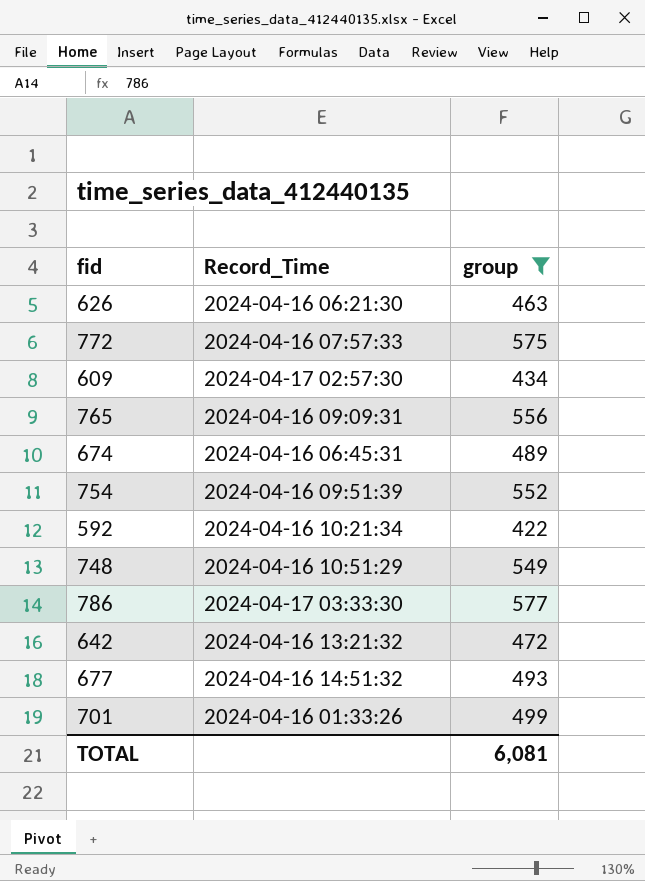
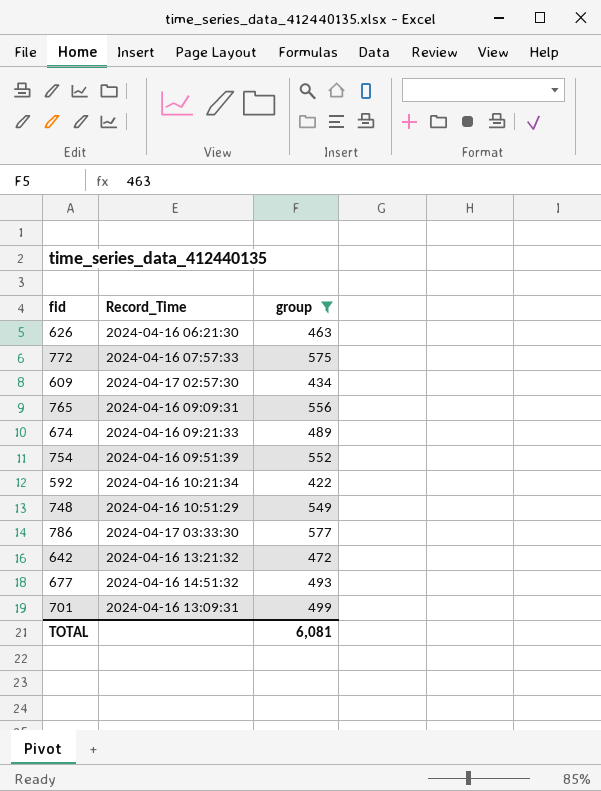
674 | Record_Time: 2024-04-16 06:45:31 -> 2024-04-16 09:21:33
701 | Record_Time: 2024-04-16 01:33:26 -> 2024-04-16 13:09:31

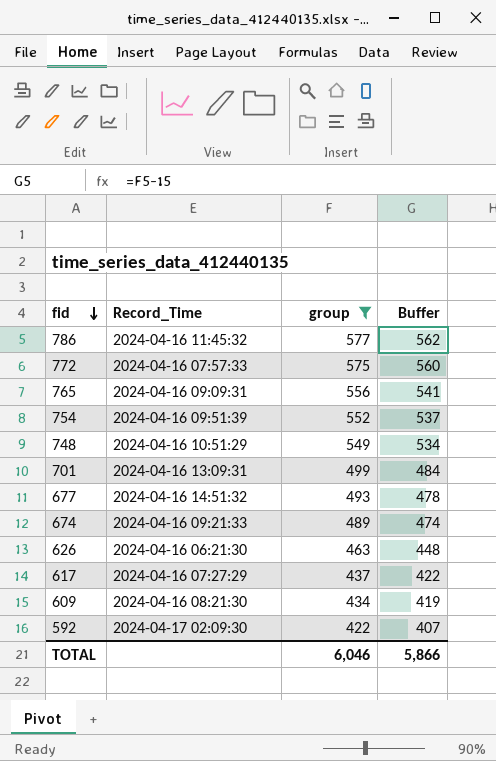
row order: none -> fid descending
column Buffer | formula: none -> [group] - 15
row 642: 2024-04-16 13:21:32 | 472 -> none
786 | Record_Time: 2024-04-17 03:33:30 -> 2024-04-16 11:45:32
row 617: none -> 2024-04-16 07:27:29 | 437 | 422
609 | Record_Time: 2024-04-17 02:57:30 -> 2024-04-16 08:21:30
592 | Record_Time: 2024-04-16 10:21:34 -> 2024-04-17 02:09:30
TOTAL | group: 6,081 -> 6,046

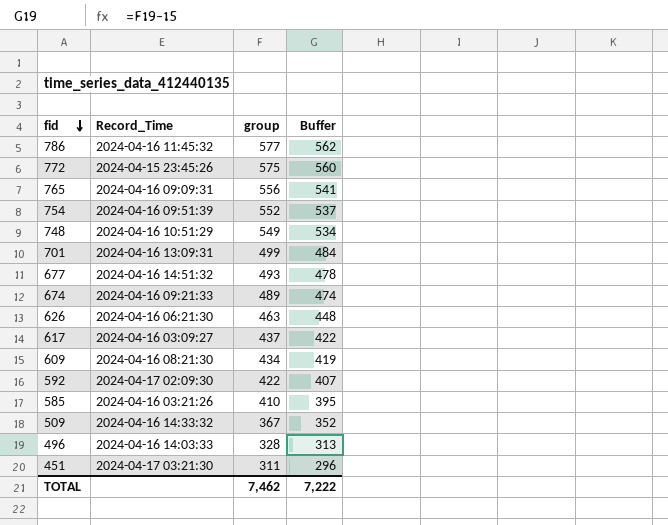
filter: group >= 422 -> none
772 | Record_Time: 2024-04-16 07:57:33 -> 2024-04-15 23:45:26
617 | Record_Time: 2024-04-16 07:27:29 -> 2024-04-16 03:09:27
TOTAL | group: 6,046 -> 7,462
TOTAL | Buffer: 5,866 -> 7,222

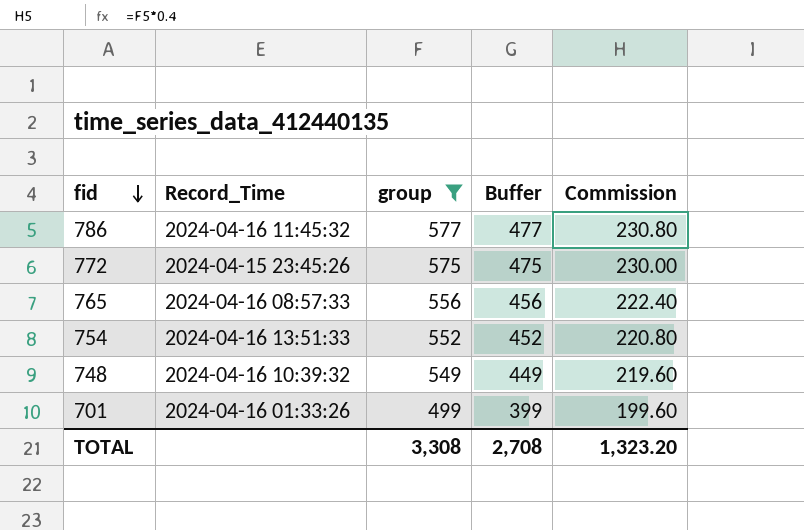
filter: none -> group >= 499
column Buffer | formula: [group] - 15 -> [group] - 100
column Commission | formula: none -> [group] * 0.4
765 | Record_Time: 2024-04-16 09:09:31 -> 2024-04-16 08:57:33
754 | Record_Time: 2024-04-16 09:51:39 -> 2024-04-16 13:51:33
748 | Record_Time: 2024-04-16 10:51:29 -> 2024-04-16 10:39:32
701 | Record_Time: 2024-04-16 13:09:31 -> 2024-04-16 01:33:26
TOTAL | group: 7,462 -> 3,308
TOTAL | Buffer: 7,222 -> 2,708

